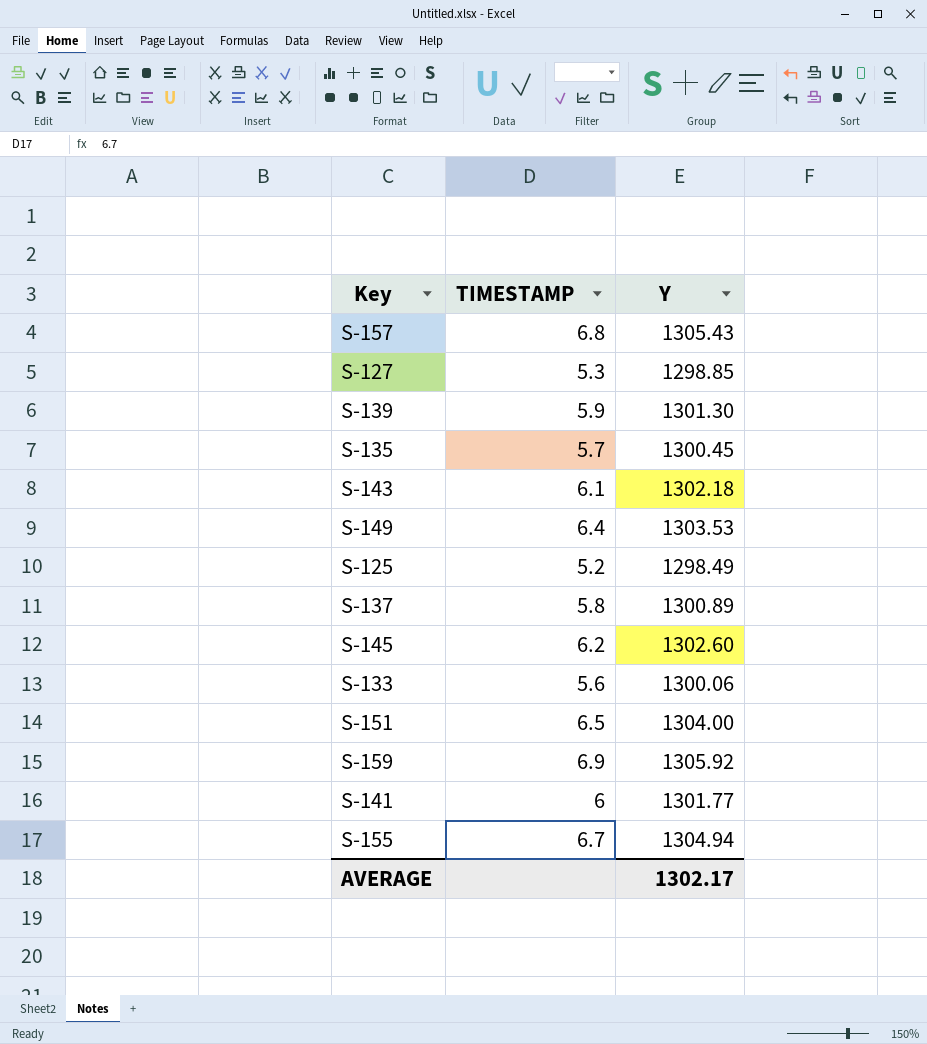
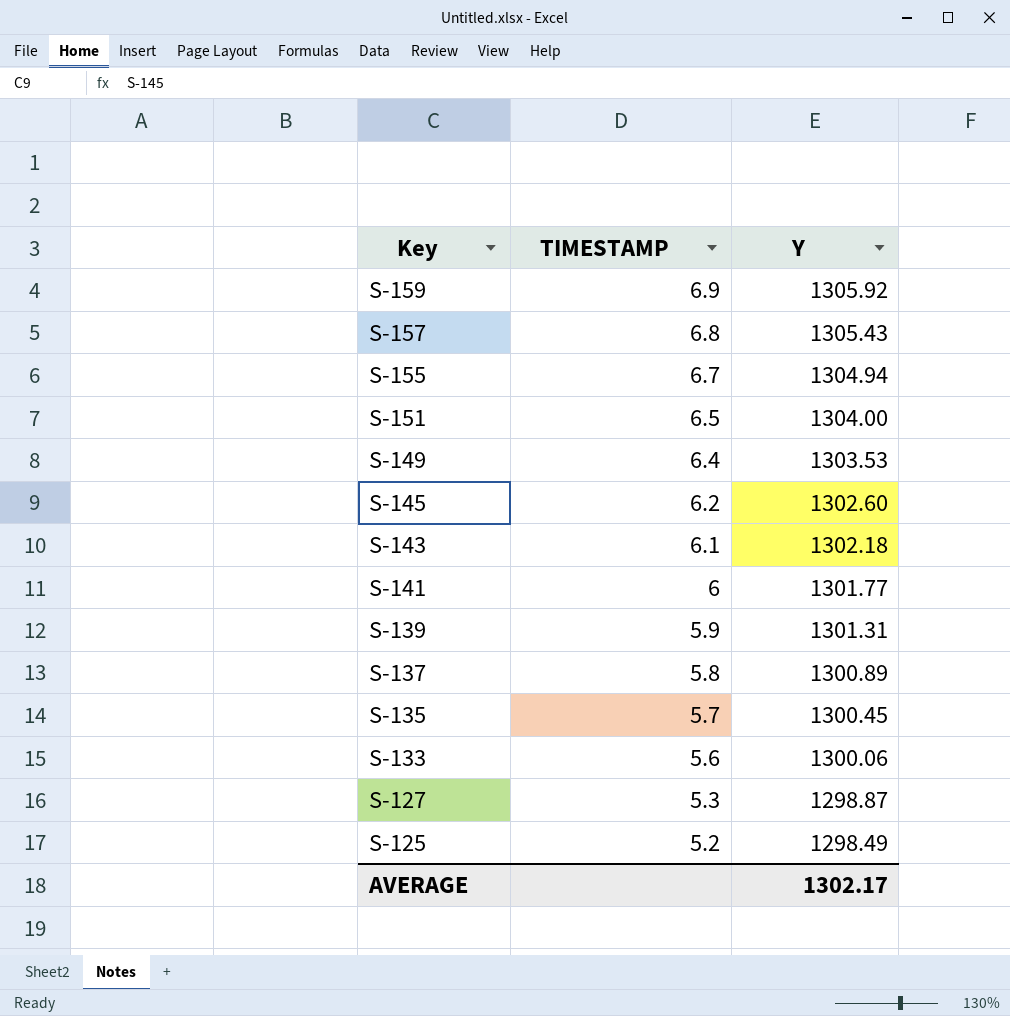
row order: none -> Key descending
S-139 | Y: 1301.30 -> 1301.31
S-127 | Y: 1298.85 -> 1298.87

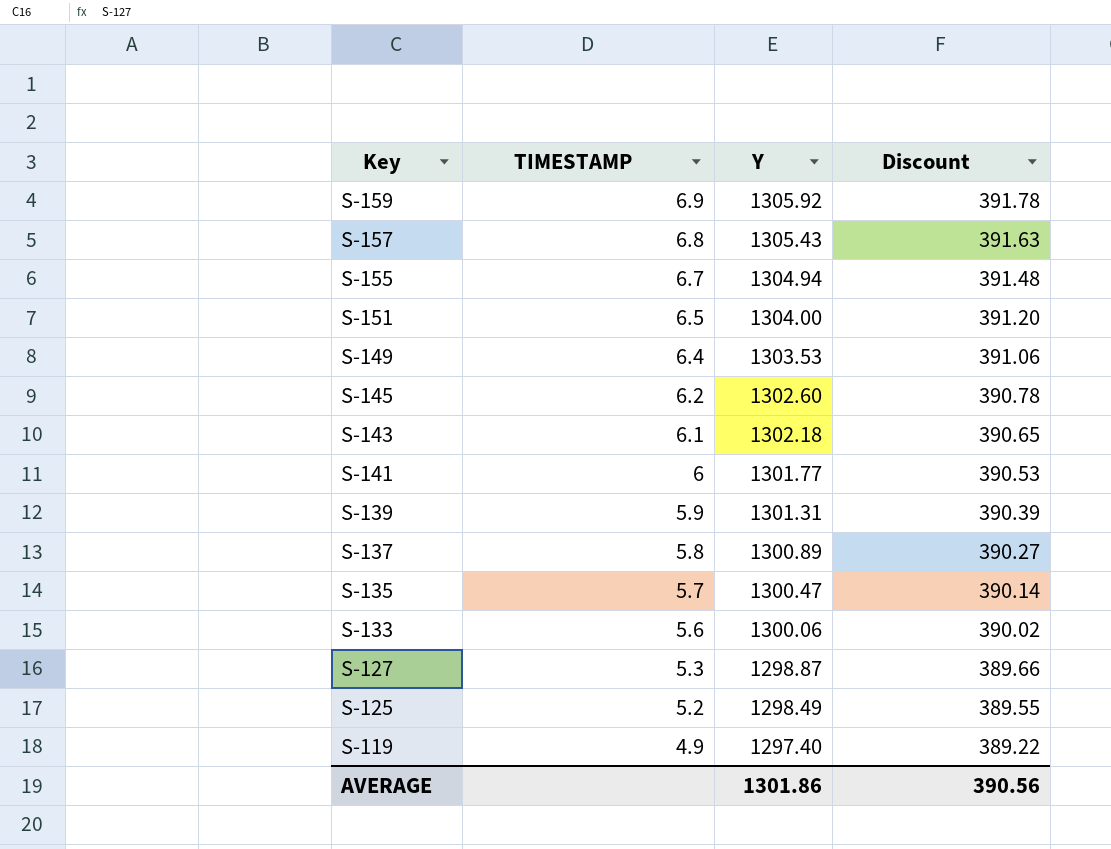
column Discount | formula: none -> [Y] * 0.3
S-135 | Y: 1300.45 -> 1300.47
row S-119: none -> 4.9 | 1297.40 | 389.22
AVERAGE | Y: 1302.17 -> 1301.86

